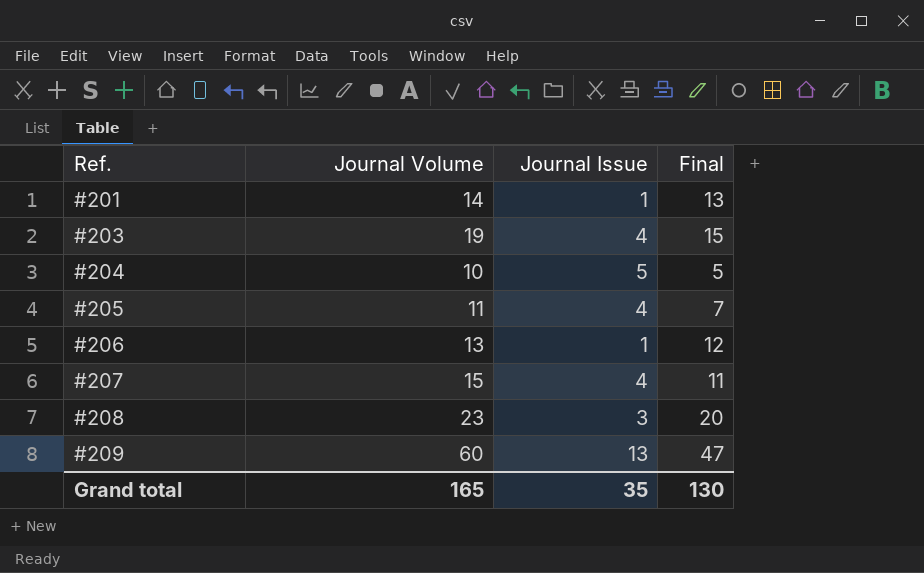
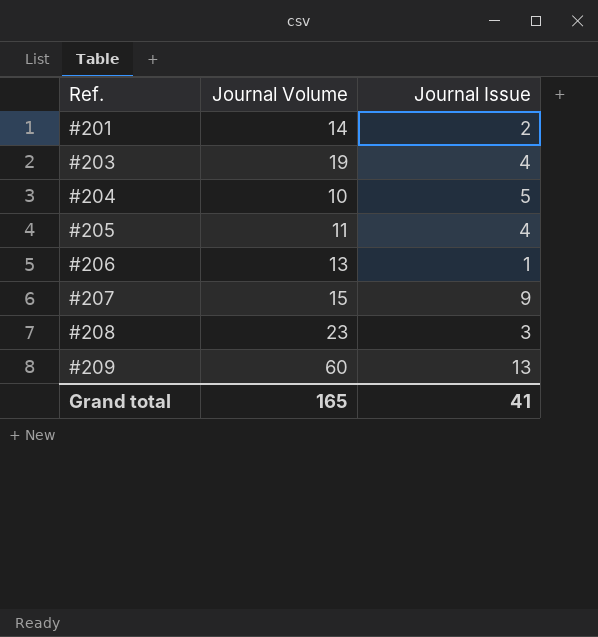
column Final | formula: [Journal Volume] - [Journal Issue] -> none
#201 | Journal Issue: 1 -> 2
#207 | Journal Issue: 4 -> 9
Grand total | Journal Issue: 35 -> 41

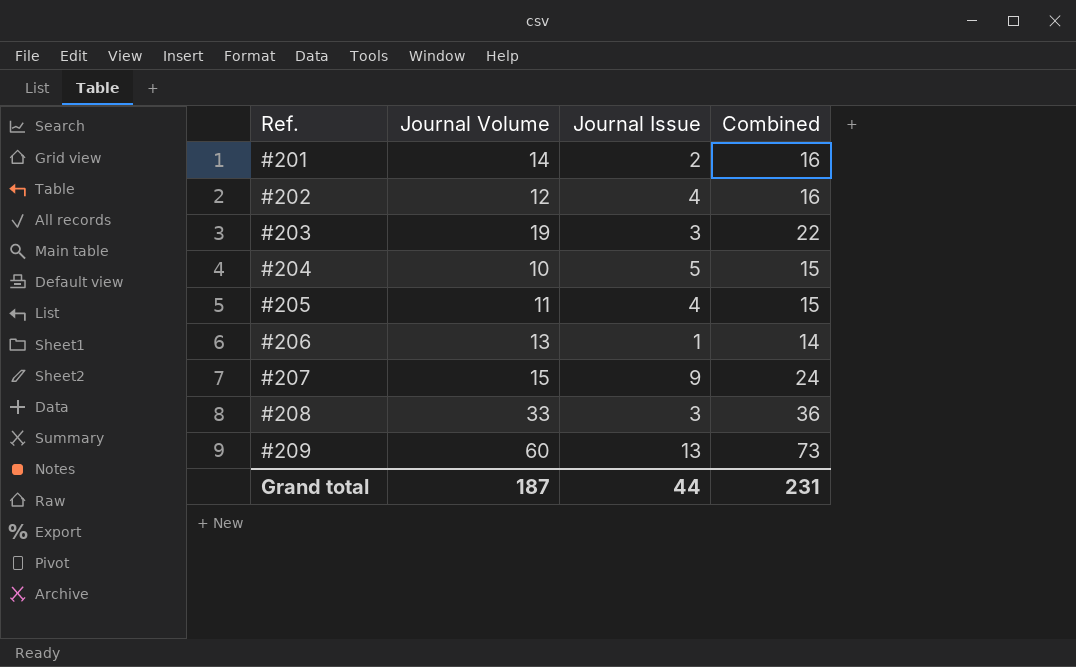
column Combined | formula: none -> [Journal Volume] + [Journal Issue]
row #202: none -> 12 | 4 | 16
#203 | Journal Issue: 4 -> 3
#208 | Journal Volume: 23 -> 33
Grand total | Journal Volume: 165 -> 187
Grand total | Journal Issue: 41 -> 44

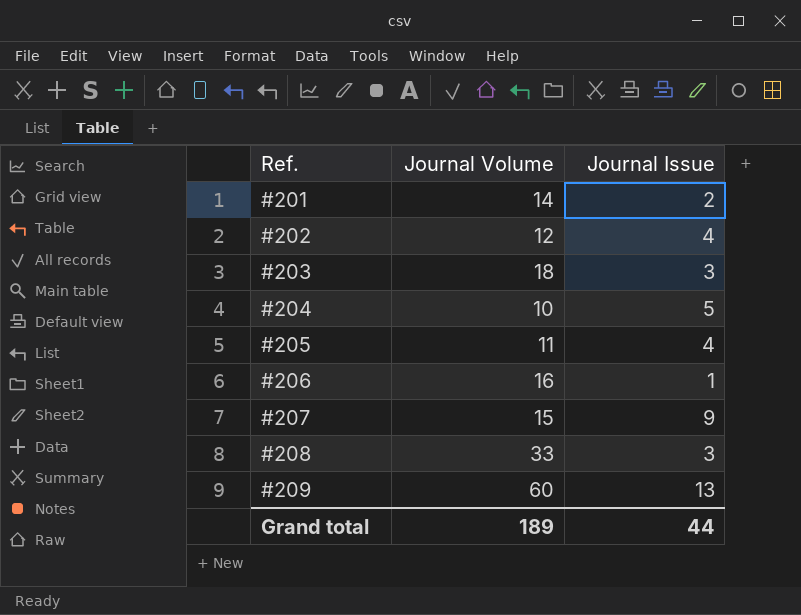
column Combined | formula: [Journal Volume] + [Journal Issue] -> none
#203 | Journal Volume: 19 -> 18
#206 | Journal Volume: 13 -> 16
Grand total | Journal Volume: 187 -> 189

